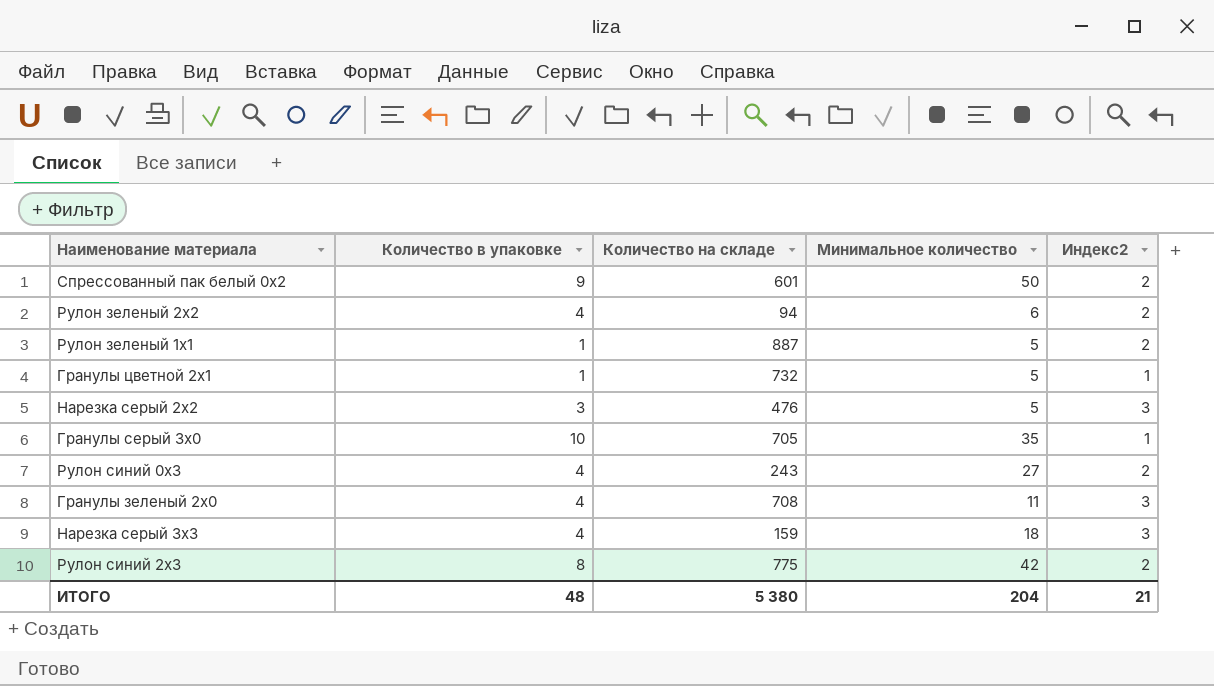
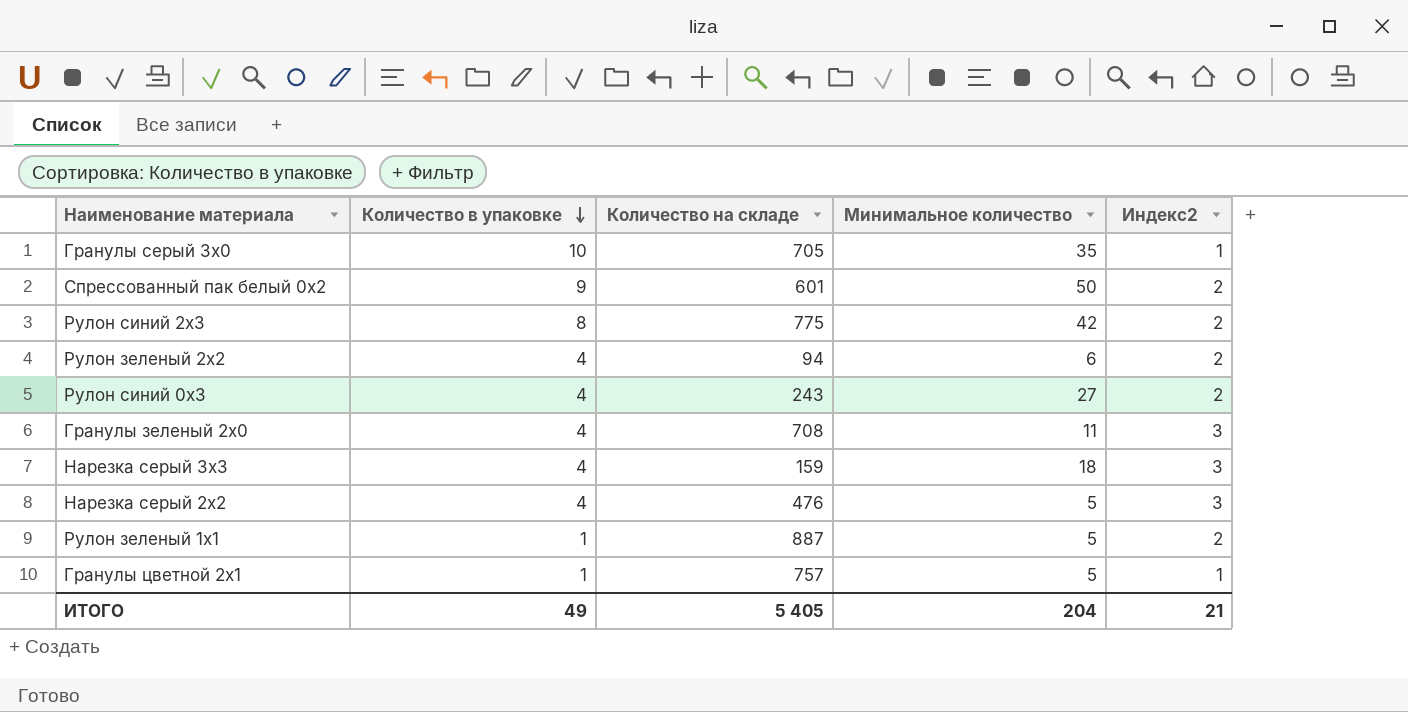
row order: none -> Количество в упаковке descending
Нарезка серый 2x2 | Количество в упаковке: 3 -> 4
Гранулы цветной 2x1 | Количество на складе: 732 -> 757
ИТОГО | Количество в упаковке: 48 -> 49
ИТОГО | Количество на складе: 5 380 -> 5 405

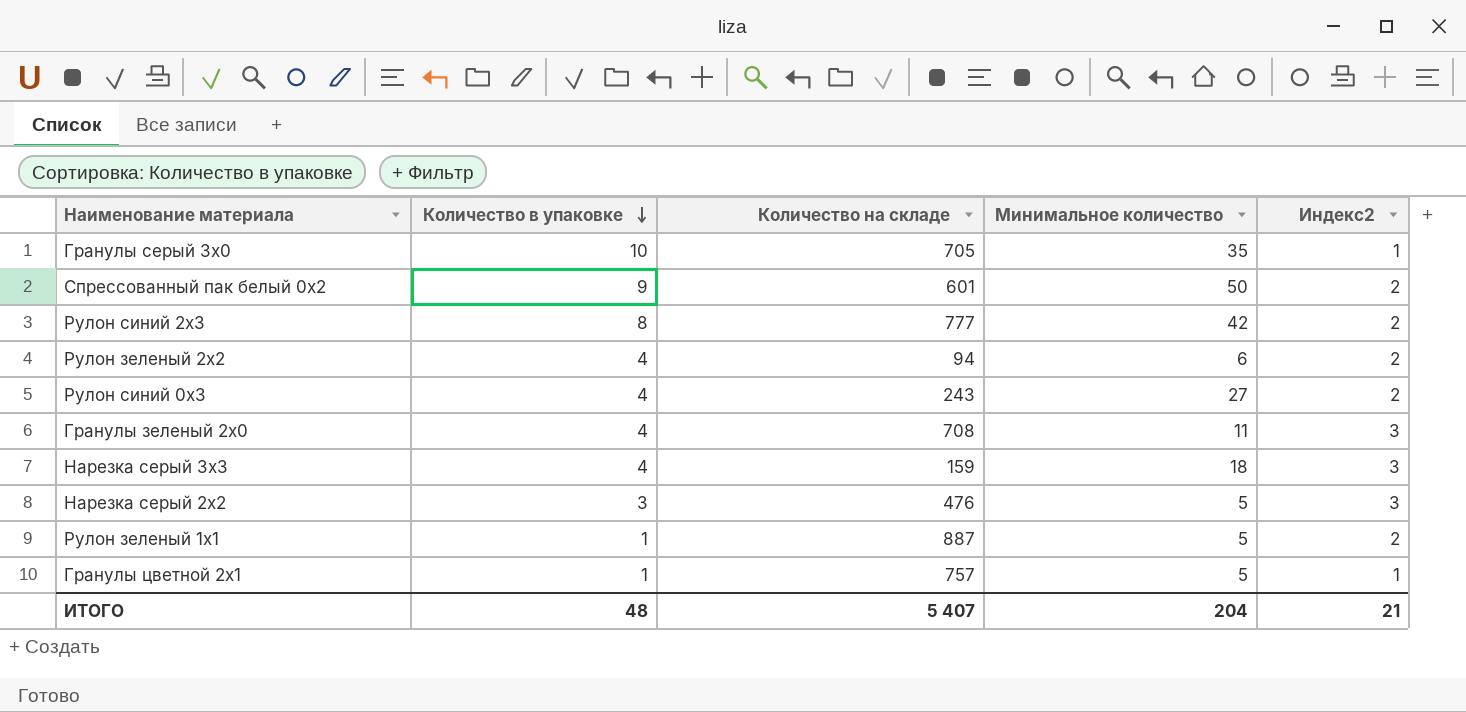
Рулон синий 2x3 | Количество на складе: 775 -> 777
Нарезка серый 2x2 | Количество в упаковке: 4 -> 3
ИТОГО | Количество в упаковке: 49 -> 48
ИТОГО | Количество на складе: 5 405 -> 5 407

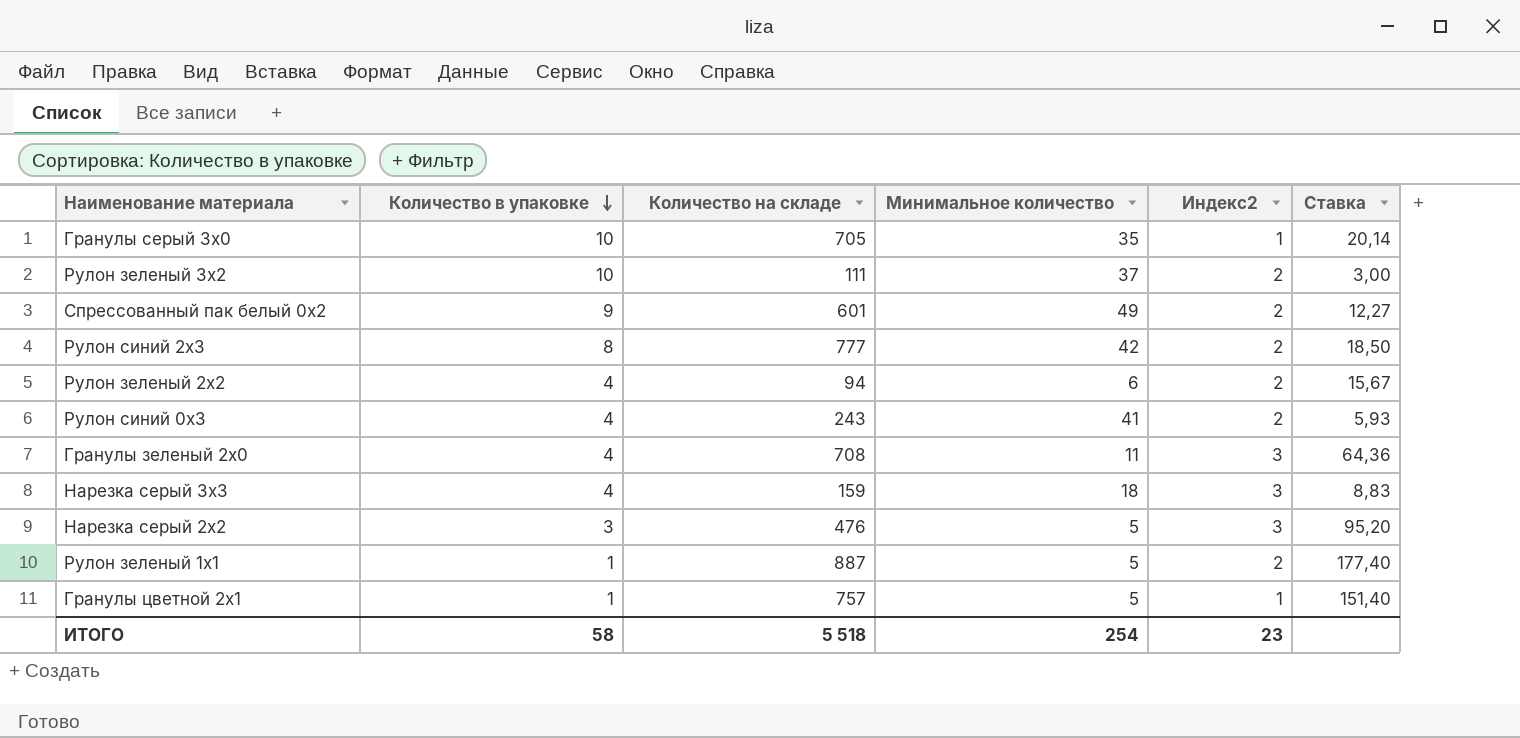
column Ставка | formula: none -> [Количество на складе] / [Минимальное количество]
row Рулон зеленый 3x2: none -> 10 | 111 | 37 | 2 | 3,00
Спрессованный пак белый 0x2 | Минимальное количество: 50 -> 49
Рулон синий 0x3 | Минимальное количество: 27 -> 41
ИТОГО | Количество в упаковке: 48 -> 58
ИТОГО | Количество на складе: 5 407 -> 5 518
ИТОГО | Минимальное количество: 204 -> 254
ИТОГО | Индекс2: 21 -> 23

